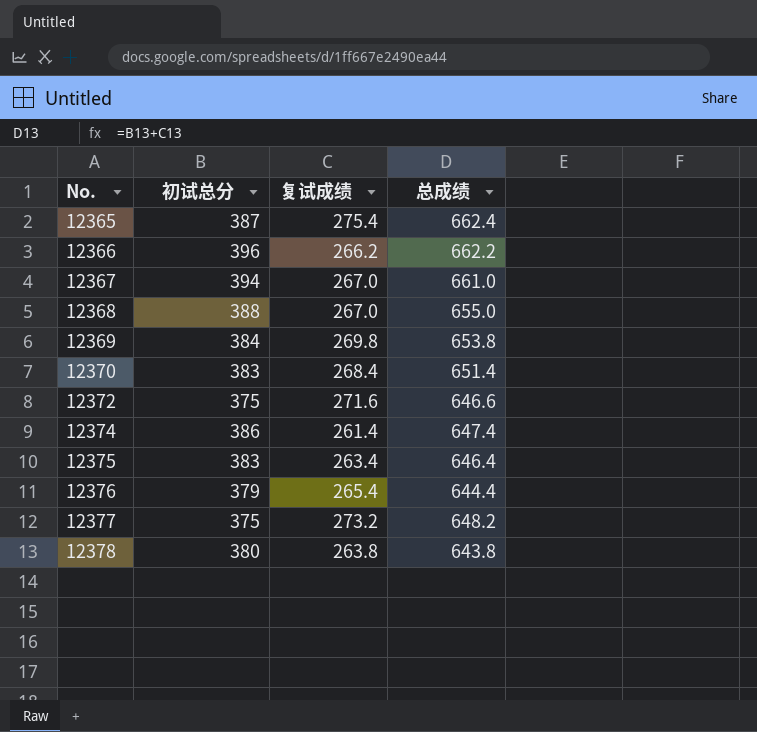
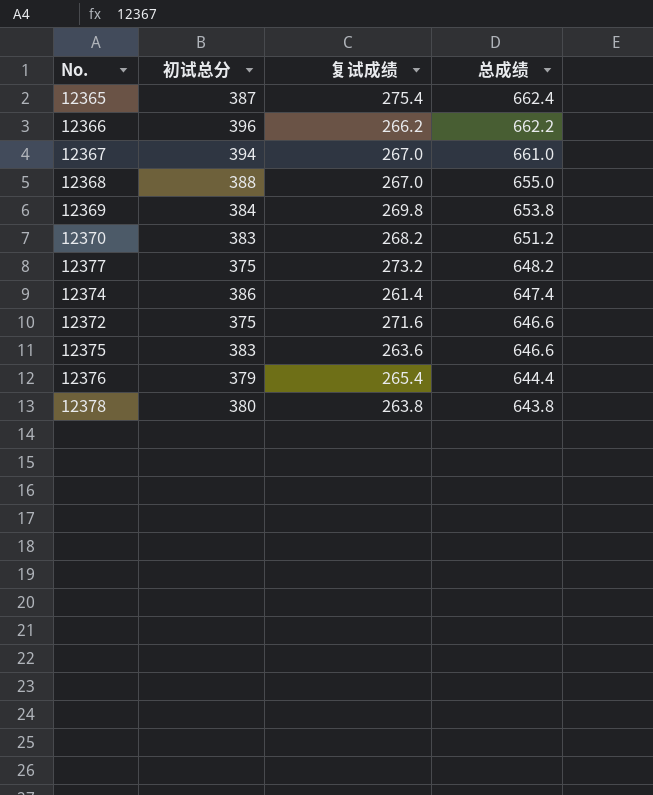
row order: No. ascending -> 总成绩 descending
12370 | 复试成绩: 268.4 -> 268.2
12370 | 总成绩: 651.4 -> 651.2
12375 | 复试成绩: 263.4 -> 263.6
12375 | 总成绩: 646.4 -> 646.6

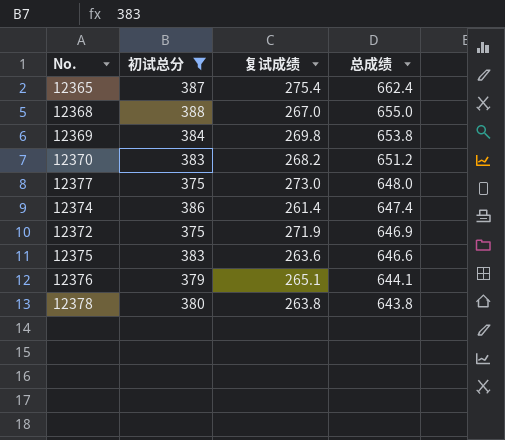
filter: none -> 初试总分 <= 388
12377 | 复试成绩: 273.2 -> 273.0
12377 | 总成绩: 648.2 -> 648.0
12372 | 复试成绩: 271.6 -> 271.9
12372 | 总成绩: 646.6 -> 646.9
12376 | 复试成绩: 265.4 -> 265.1
12376 | 总成绩: 644.4 -> 644.1

